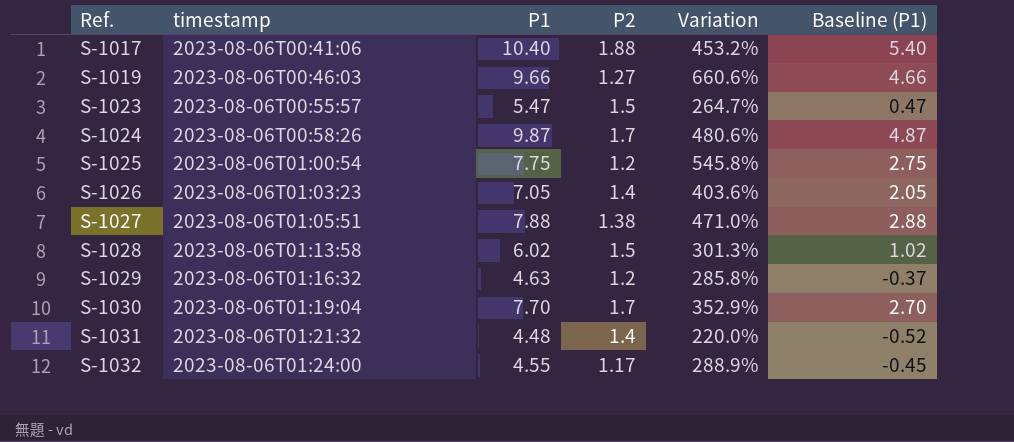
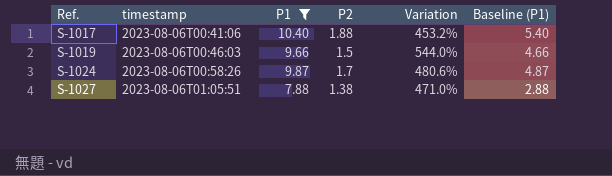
filter: none -> P1 >= 7.88
S-1019 | P2: 1.27 -> 1.5
S-1019 | Variation: 660.6% -> 544.0%

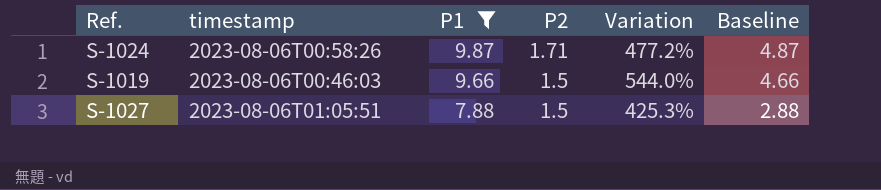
row order: Ref. ascending -> P1 descending
column name: Baseline (P1) -> Baseline
row S-1017: 2023-08-06T00:41:06 | 10.40 | 1.88 | 453.2% | 5.40 -> none
S-1024 | P2: 1.7 -> 1.71
S-1024 | Variation: 480.6% -> 477.2%
S-1027 | P2: 1.38 -> 1.5
S-1027 | Variation: 471.0% -> 425.3%

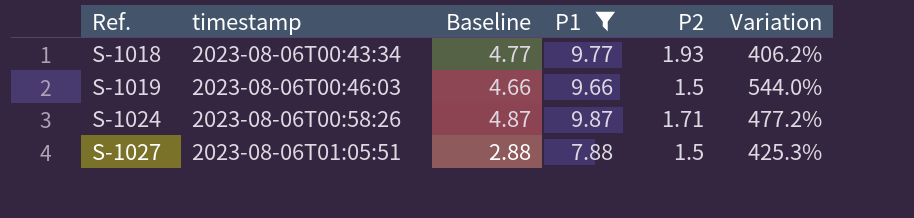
row order: P1 descending -> Ref. ascending
column Baseline | position: 6 -> 3
row S-1018: none -> 2023-08-06T00:43:34 | 4.77 | 9.77 | 1.93 | 406.2%

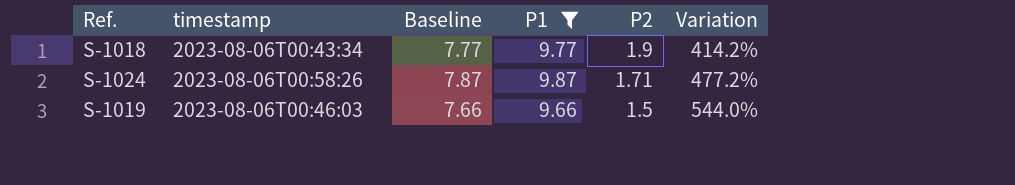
row order: Ref. ascending -> P2 descending
column Baseline | formula: [P1] - 5 -> [P1] - 2
row S-1027: 2023-08-06T01:05:51 | 2.88 | 7.88 | 1.5 | 425.3% -> none
S-1018 | P2: 1.93 -> 1.9
S-1018 | Variation: 406.2% -> 414.2%

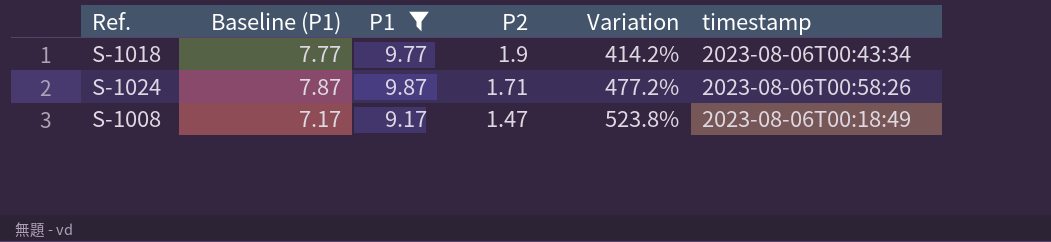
column name: Baseline -> Baseline (P1)
column timestamp | position: 2 -> 6
row S-1019: 2023-08-06T00:46:03 | 7.66 | 9.66 | 1.5 | 544.0% -> none
row S-1008: none -> 7.17 | 9.17 | 1.47 | 523.8% | 2023-08-06T00:18:49

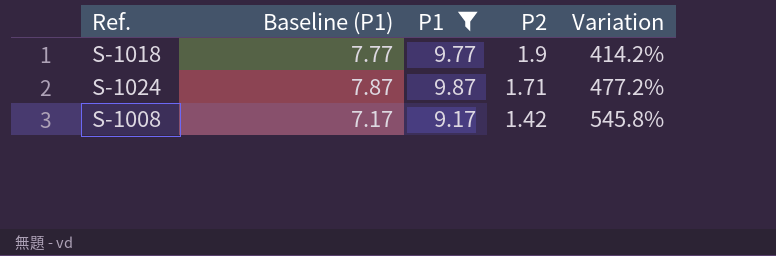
column timestamp | position: 6 -> none
S-1008 | P2: 1.47 -> 1.42
S-1008 | Variation: 523.8% -> 545.8%

